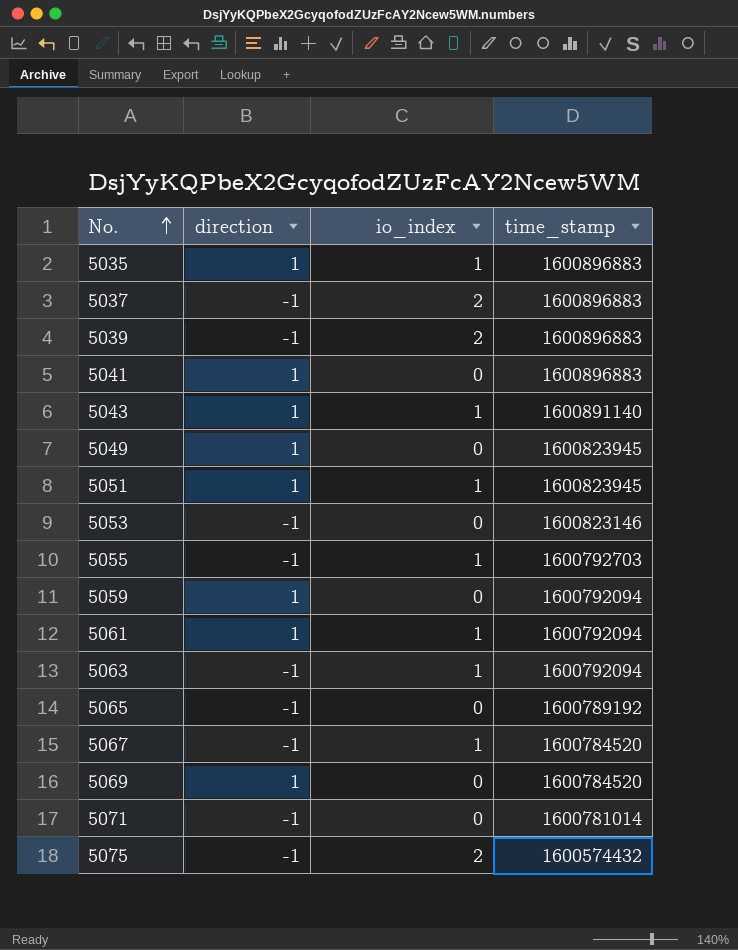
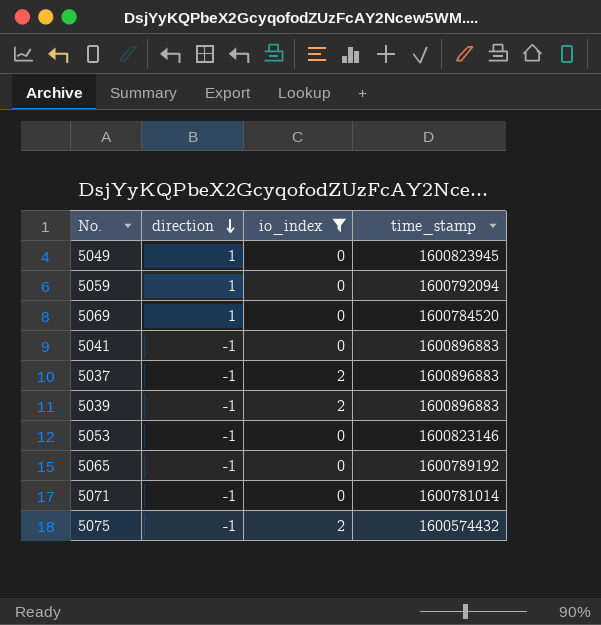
filter: none -> io_index != 1
row order: No. ascending -> direction descending
5041 | direction: 1 -> -1

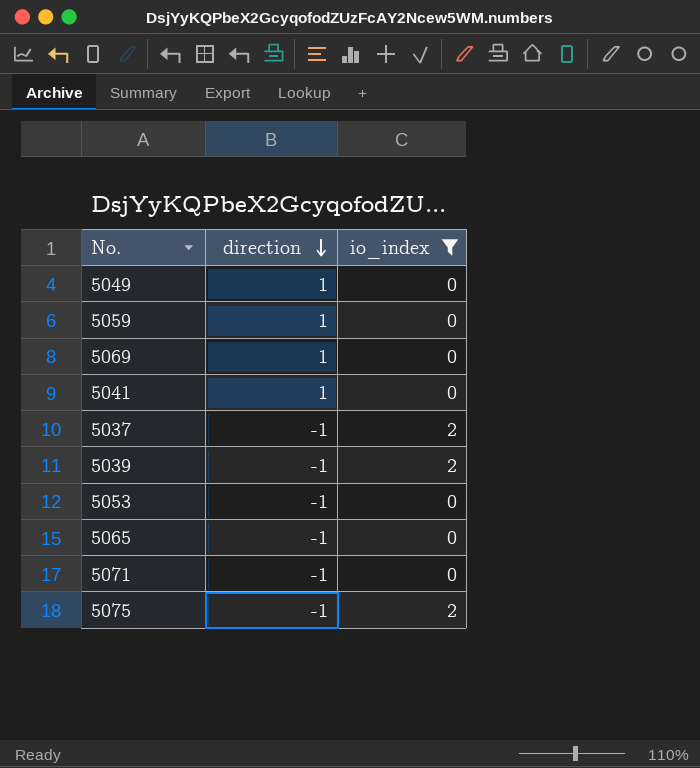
column time_stamp | position: 4 -> none
5041 | direction: -1 -> 1

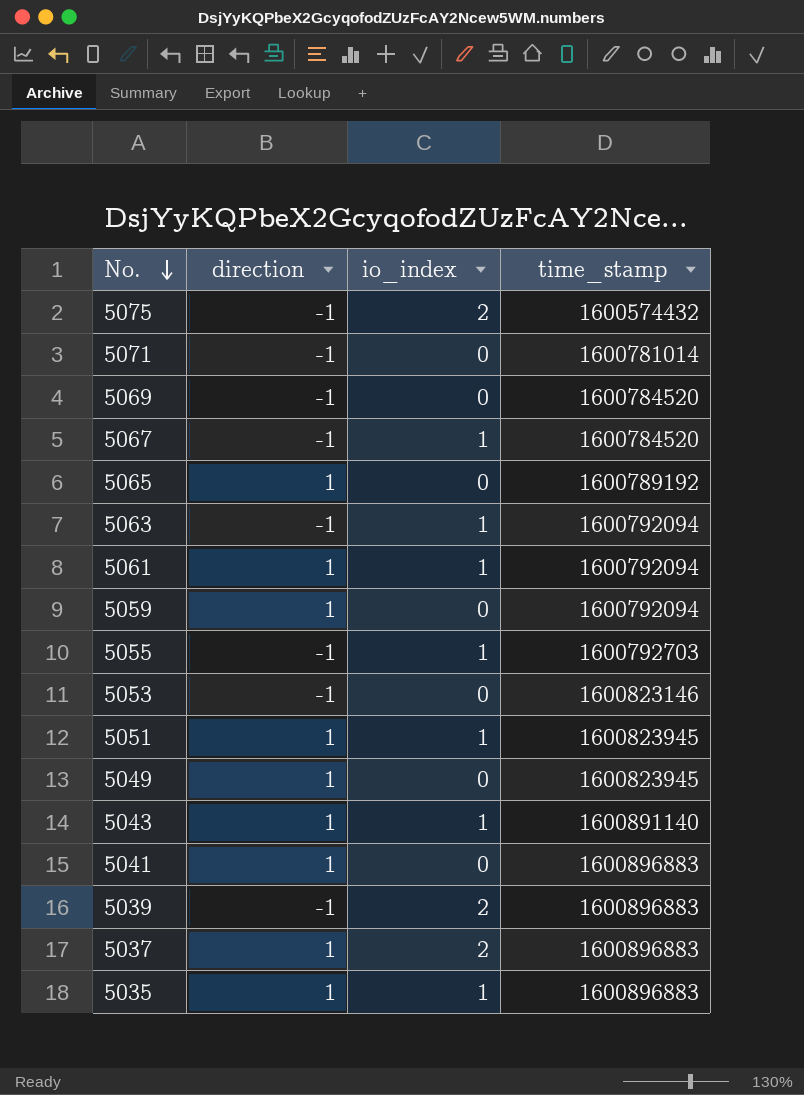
filter: io_index != 1 -> none
row order: direction descending -> No. descending
column time_stamp | position: none -> 4
5069 | direction: 1 -> -1
5065 | direction: -1 -> 1
5037 | direction: -1 -> 1

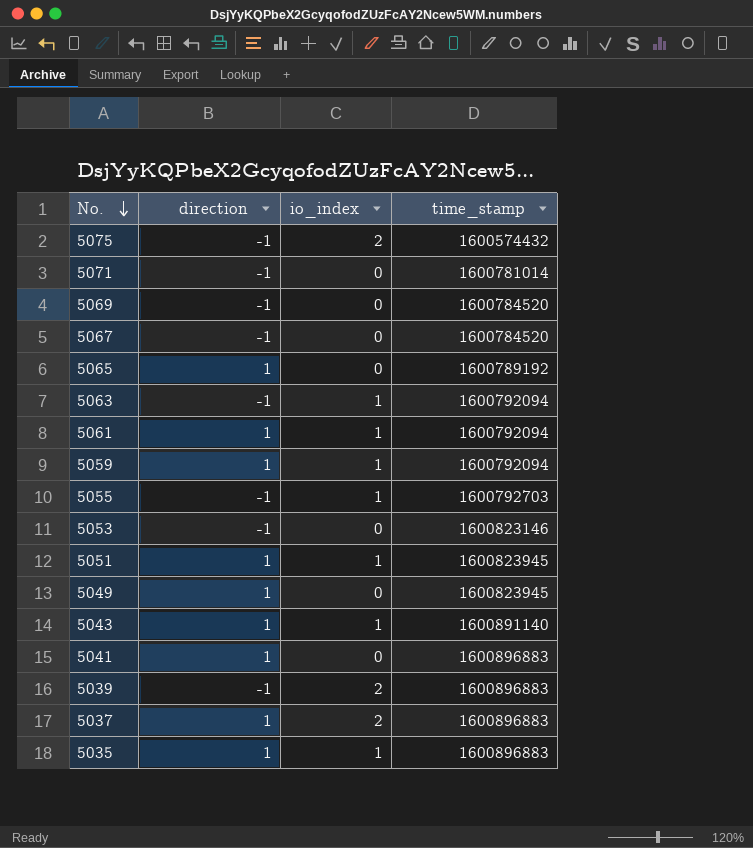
5067 | io_index: 1 -> 0
5059 | io_index: 0 -> 1

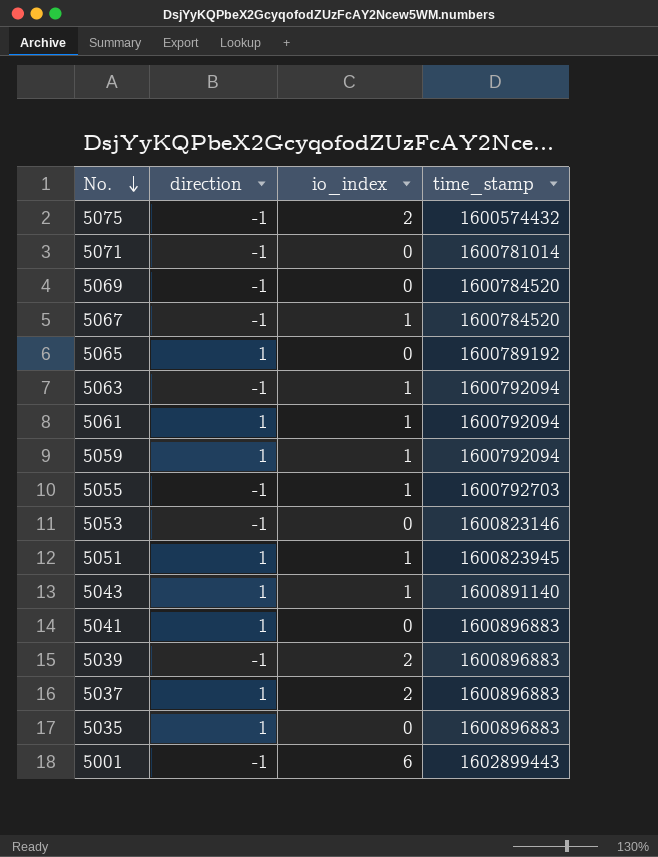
row 5049: 1 | 0 | 1600823945 -> none
5067 | io_index: 0 -> 1
5035 | io_index: 1 -> 0
row 5001: none -> -1 | 6 | 1602899443

